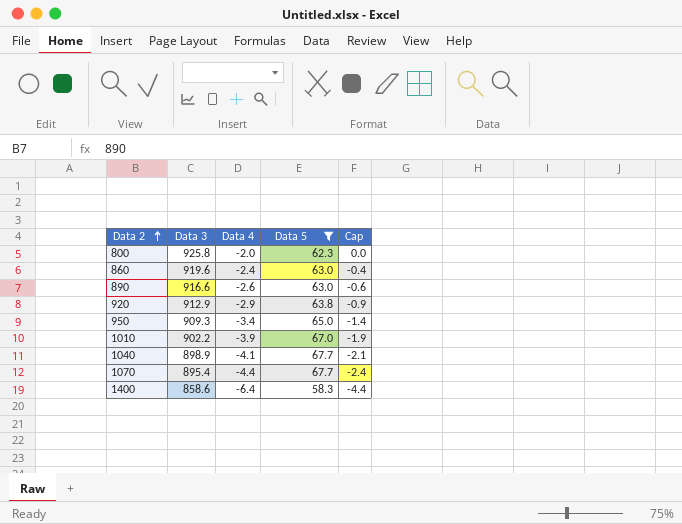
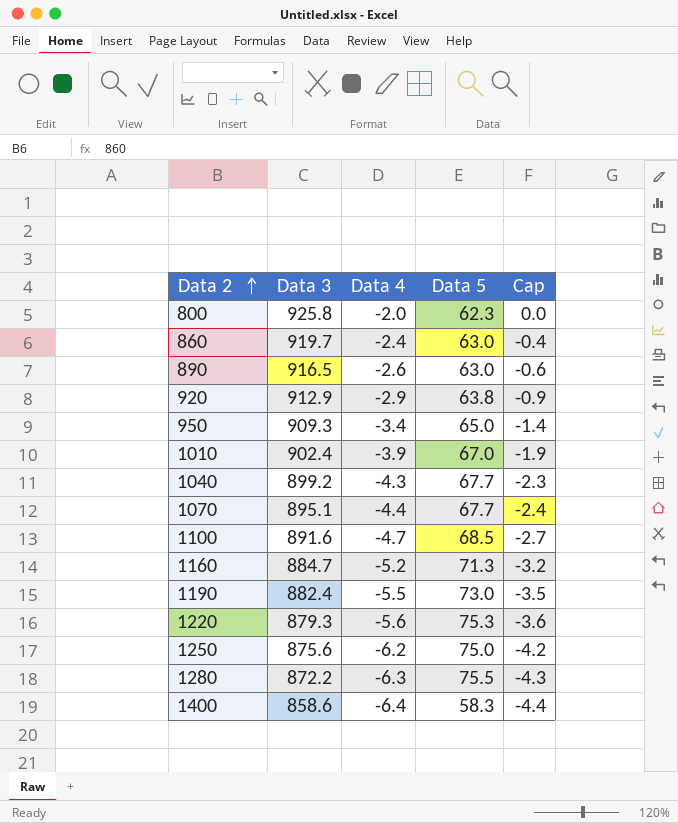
filter: Data 5 <= 67.7 -> none
860 | Data 3: 919.6 -> 919.7
890 | Data 3: 916.6 -> 916.5
1010 | Data 3: 902.2 -> 902.4
1040 | Data 3: 898.9 -> 899.2
1040 | Data 4: -4.1 -> -4.3
1040 | Cap: -2.1 -> -2.3
1070 | Data 3: 895.4 -> 895.1

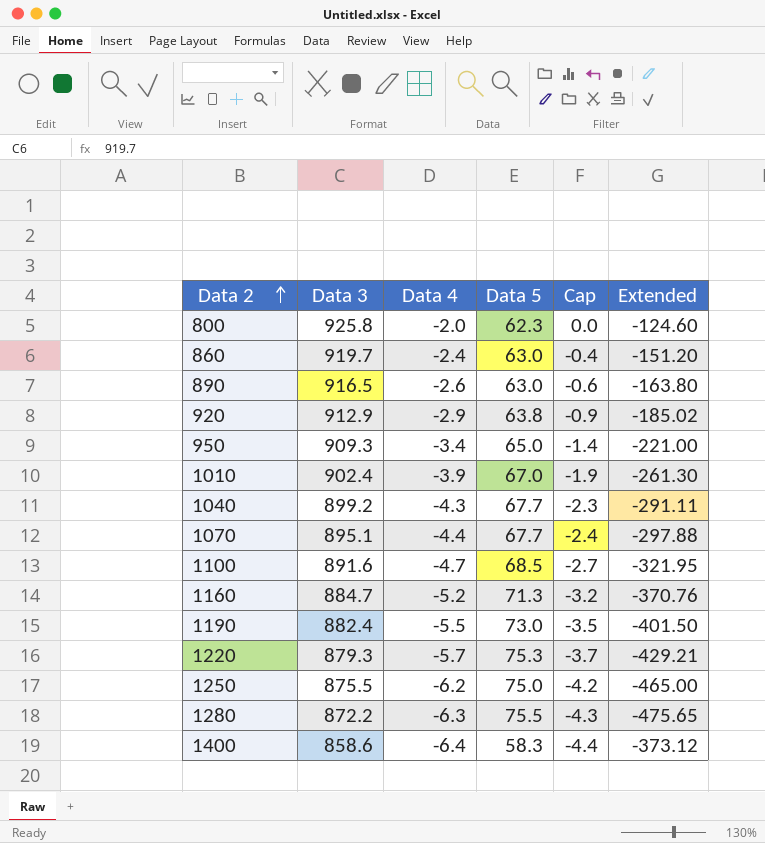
column Extended | formula: none -> [Data 4] * [Data 5]
1220 | Data 4: -5.6 -> -5.7
1220 | Cap: -3.6 -> -3.7
1250 | Data 3: 875.6 -> 875.5

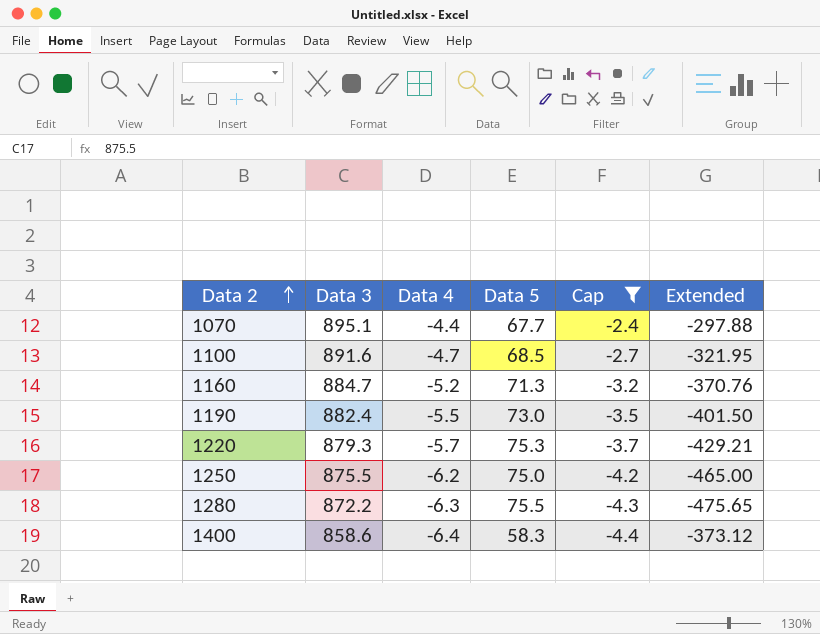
filter: none -> Cap <= -2.4

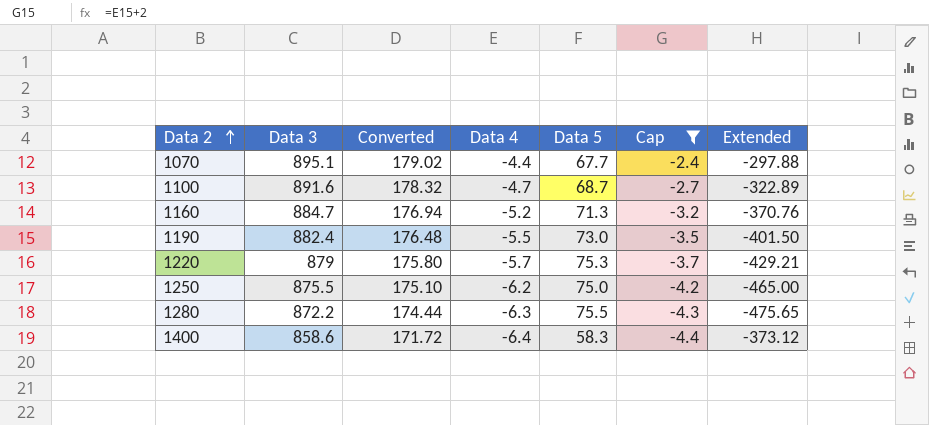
column Converted | formula: none -> [Data 3] * 0.2
1100 | Data 5: 68.5 -> 68.7
1100 | Extended: -321.95 -> -322.89
1220 | Data 3: 879.3 -> 879

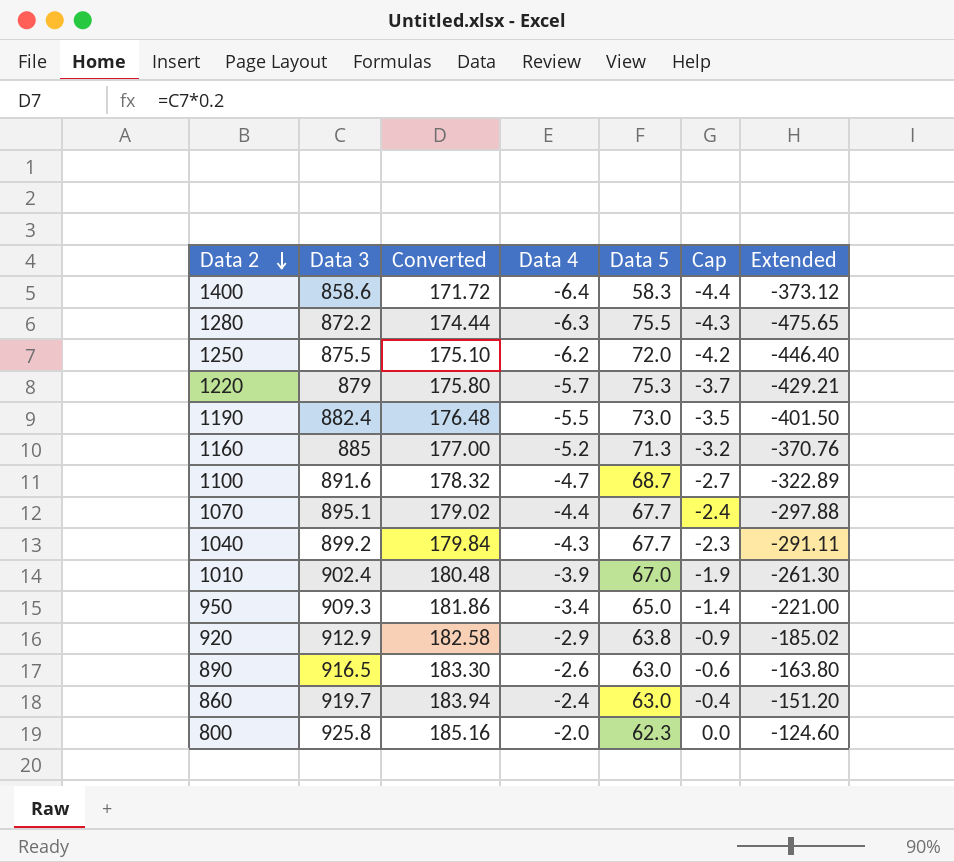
filter: Cap <= -2.4 -> none
row order: Data 2 ascending -> Data 2 descending
1250 | Data 5: 75.0 -> 72.0
1250 | Extended: -465.00 -> -446.40
1160 | Data 3: 884.7 -> 885
1160 | Converted: 176.94 -> 177.00

